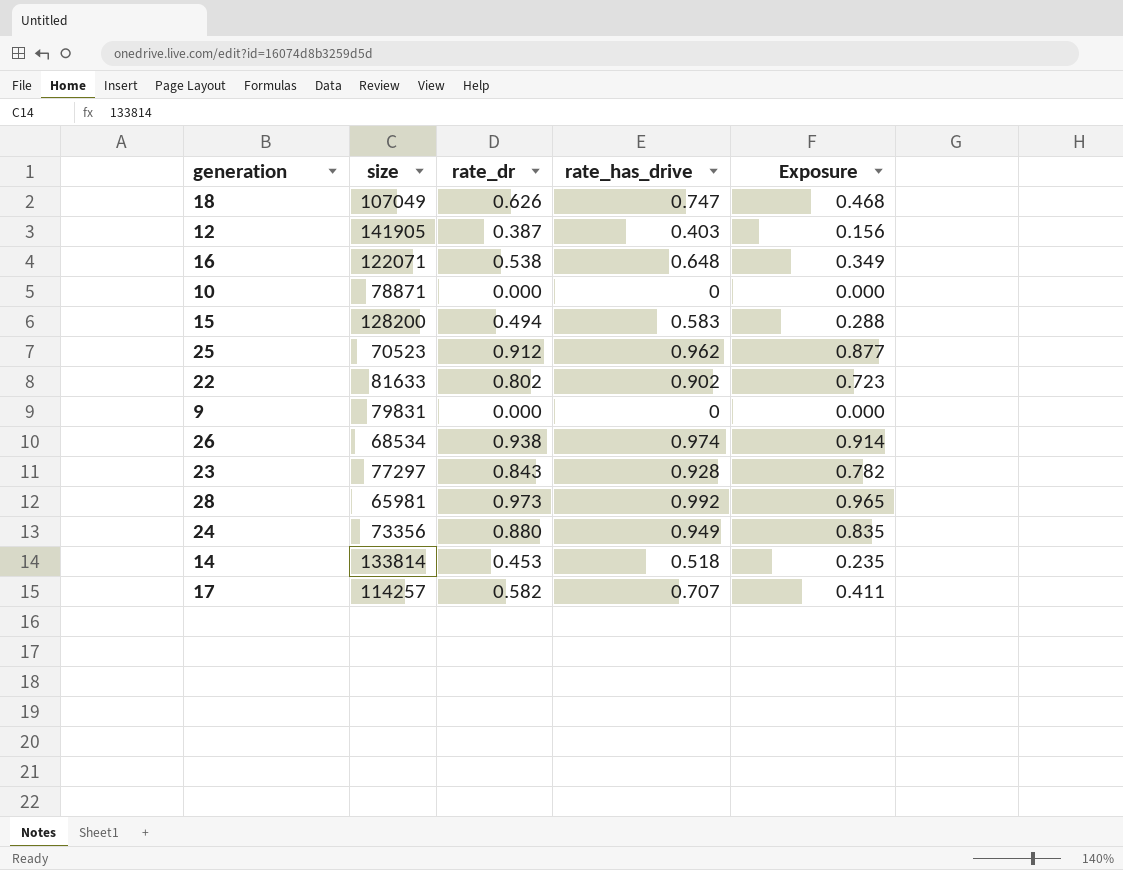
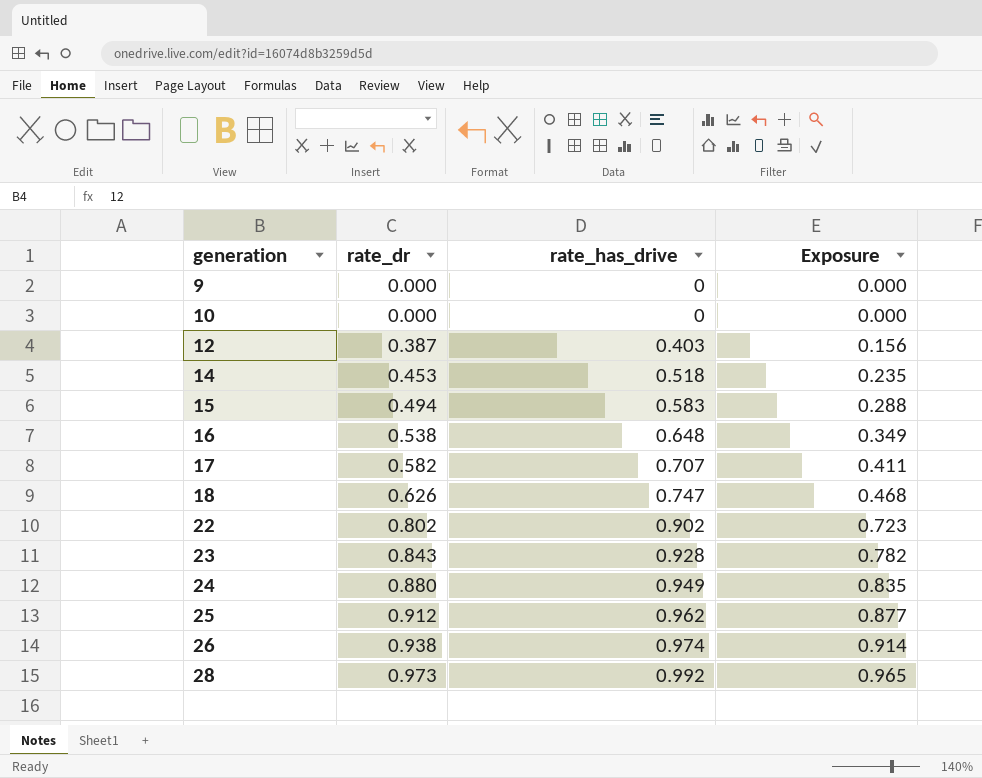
row order: none -> generation ascending
column size | position: 2 -> none

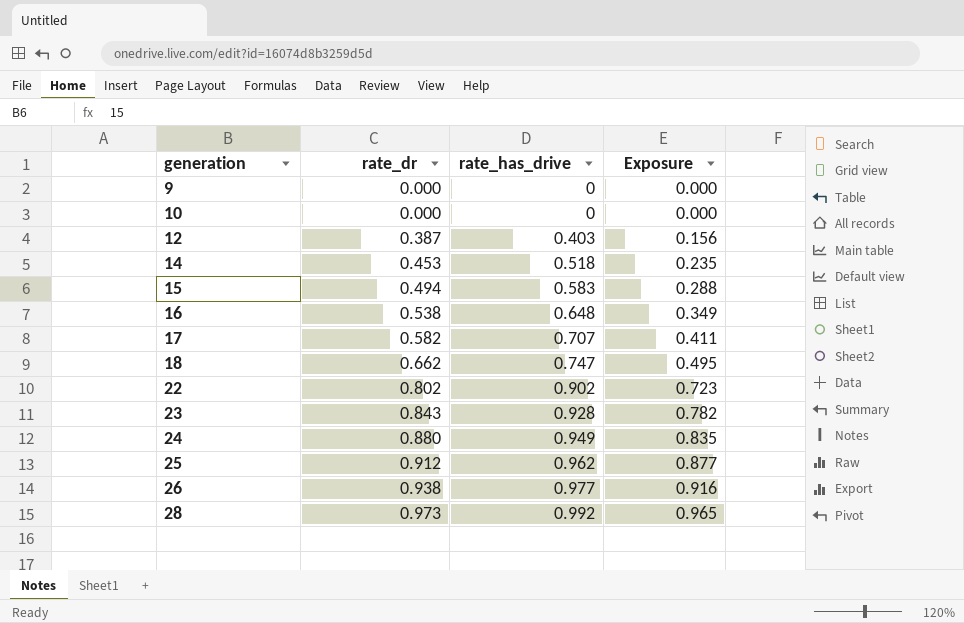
18 | rate_dr: 0.626 -> 0.662
18 | Exposure: 0.468 -> 0.495
26 | rate_has_drive: 0.974 -> 0.977
26 | Exposure: 0.914 -> 0.916

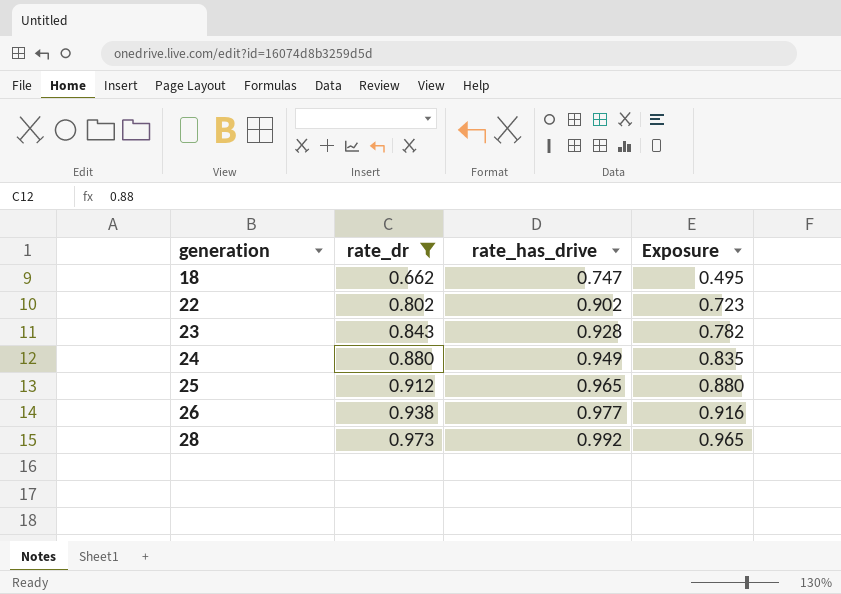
filter: none -> rate_dr >= 0.662
25 | rate_has_drive: 0.962 -> 0.965
25 | Exposure: 0.877 -> 0.880

